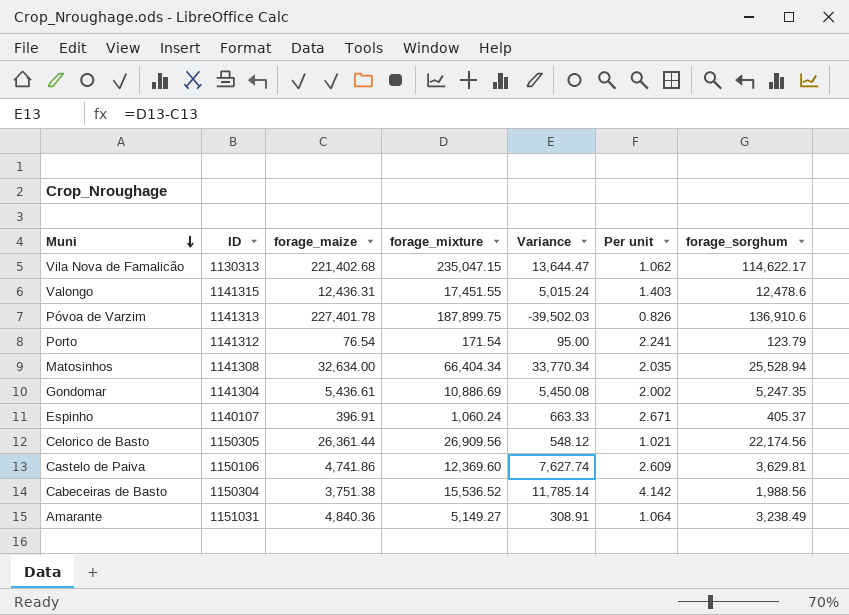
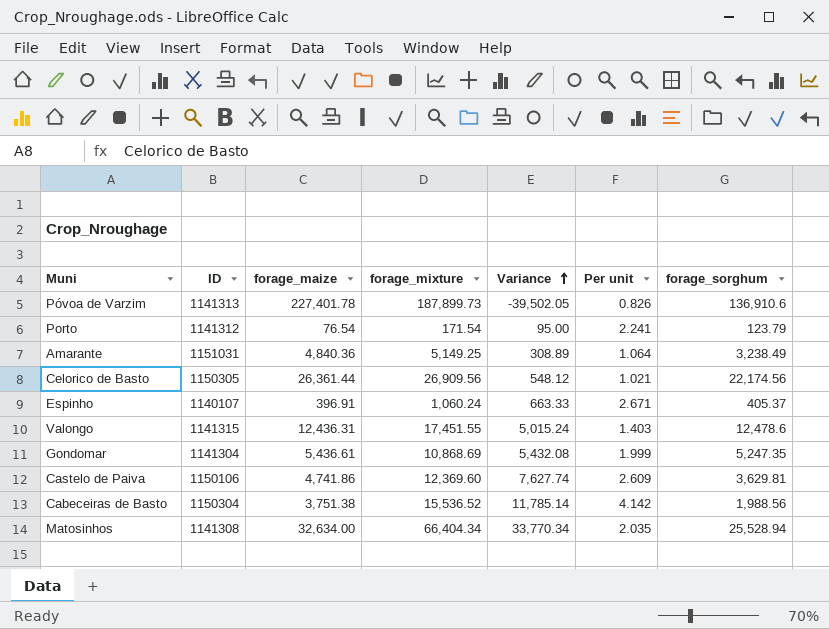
row order: Muni descending -> Variance ascending
row Vila Nova de Famalicão: 1130313 | 221,402.68 | 235,047.15 | 13,644.47 | 1.062 | 114,622.17 -> none
Póvoa de Varzim | forage_mixture: 187,899.75 -> 187,899.73
Póvoa de Varzim | Variance: -39,502.03 -> -39,502.05
Amarante | forage_mixture: 5,149.27 -> 5,149.25
Amarante | Variance: 308.91 -> 308.89
Gondomar | forage_mixture: 10,886.69 -> 10,868.69
Gondomar | Variance: 5,450.08 -> 5,432.08
Gondomar | Per unit: 2.002 -> 1.999

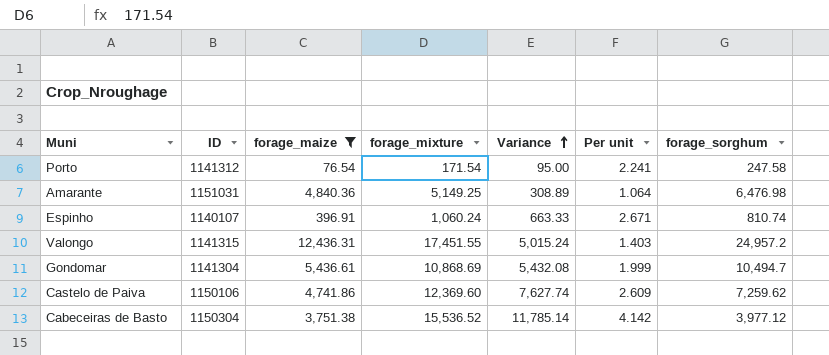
filter: none -> forage_maize <= 12,436.31
Porto | forage_sorghum: 123.79 -> 247.58
Amarante | forage_sorghum: 3,238.49 -> 6,476.98
Espinho | forage_sorghum: 405.37 -> 810.74
Valongo | forage_sorghum: 12,478.6 -> 24,957.2
Gondomar | forage_sorghum: 5,247.35 -> 10,494.7
Castelo de Paiva | forage_sorghum: 3,629.81 -> 7,259.62
Cabeceiras de Basto | forage_sorghum: 1,988.56 -> 3,977.12

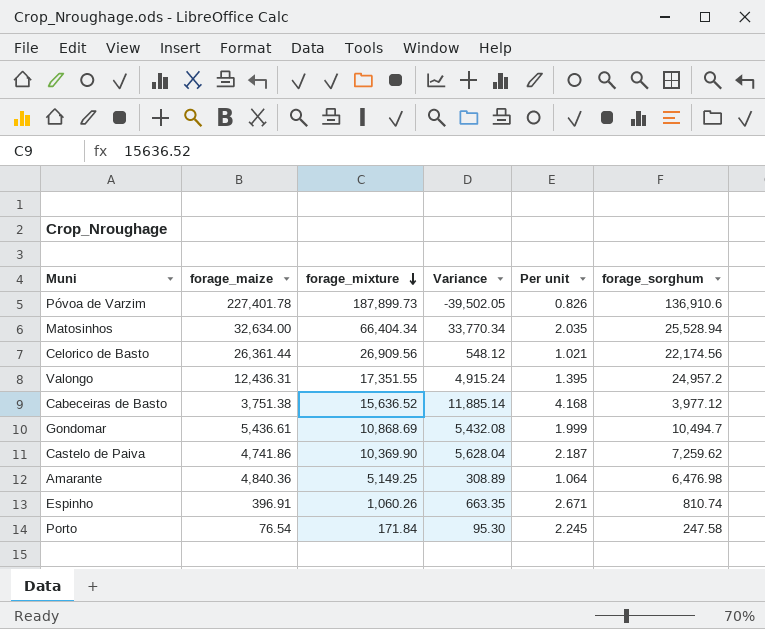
filter: forage_maize <= 12,436.31 -> none
row order: Variance ascending -> forage_mixture descending
column ID | position: 2 -> none
Valongo | forage_mixture: 17,451.55 -> 17,351.55
Valongo | Variance: 5,015.24 -> 4,915.24
Valongo | Per unit: 1.403 -> 1.395
Cabeceiras de Basto | forage_mixture: 15,536.52 -> 15,636.52
Cabeceiras de Basto | Variance: 11,785.14 -> 11,885.14
Cabeceiras de Basto | Per unit: 4.142 -> 4.168
Castelo de Paiva | forage_mixture: 12,369.60 -> 10,369.90
Castelo de Paiva | Variance: 7,627.74 -> 5,628.04
Castelo de Paiva | Per unit: 2.609 -> 2.187
Espinho | forage_mixture: 1,060.24 -> 1,060.26
Espinho | Variance: 663.33 -> 663.35
Porto | forage_mixture: 171.54 -> 171.84
Porto | Variance: 95.00 -> 95.30
Porto | Per unit: 2.241 -> 2.245

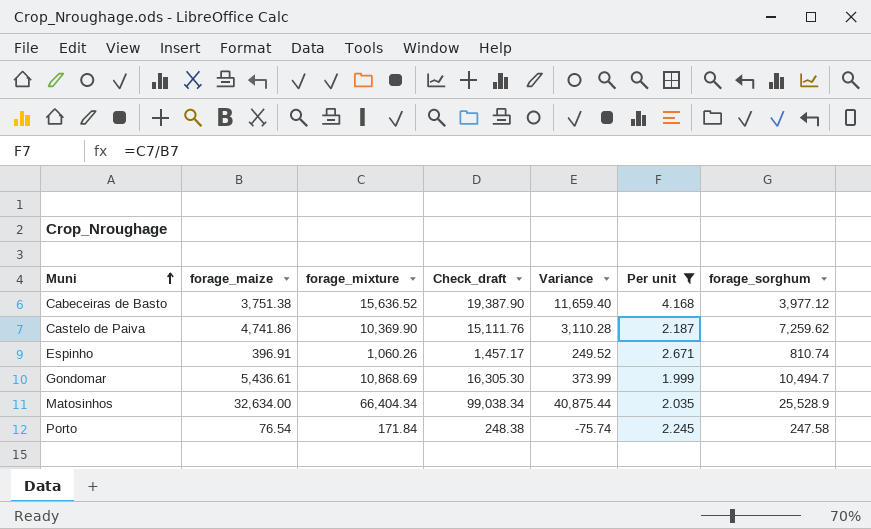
filter: none -> Per unit >= 1.999
row order: forage_mixture descending -> Muni ascending
column Check_draft | formula: none -> [forage_maize] + [forage_mixture]
column Variance | formula: [forage_mixture] - [forage_maize] -> [forage_mixture] - [forage_sorghum]
Matosinhos | forage_sorghum: 25,528.94 -> 25,528.9

